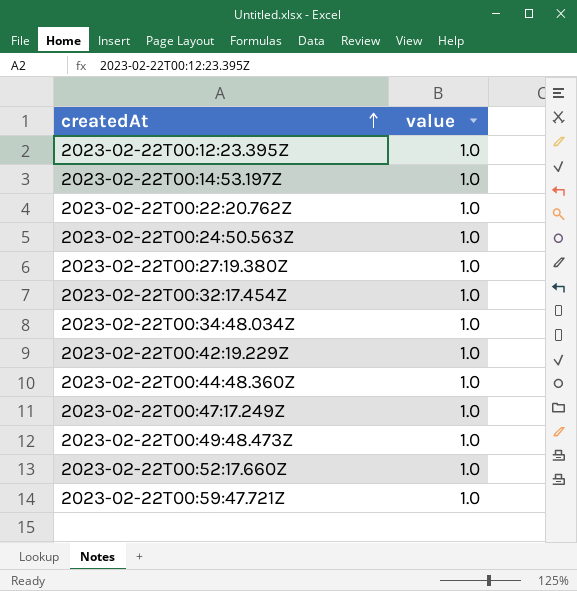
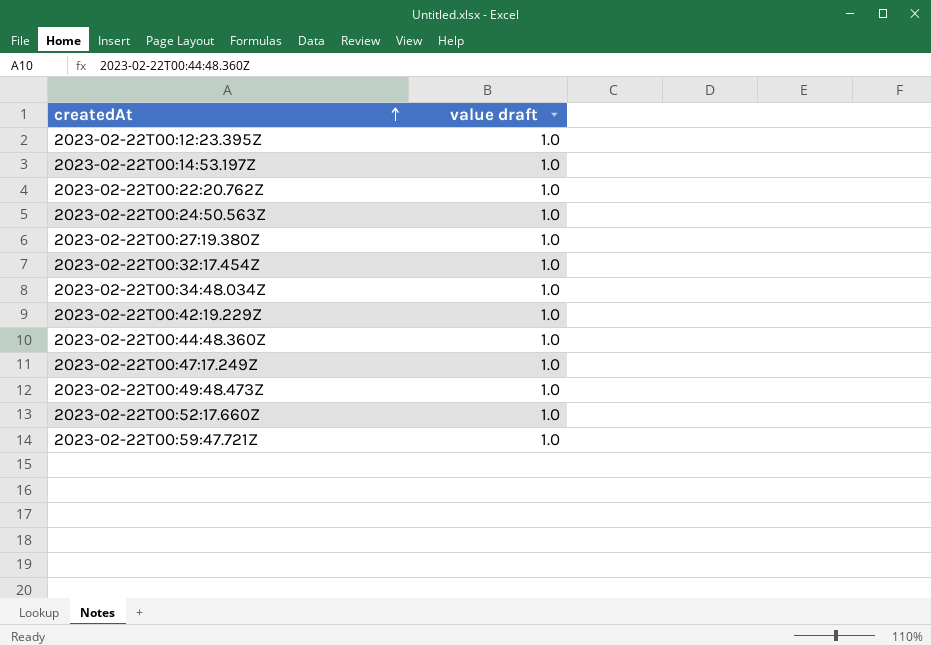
column name: value -> value draft

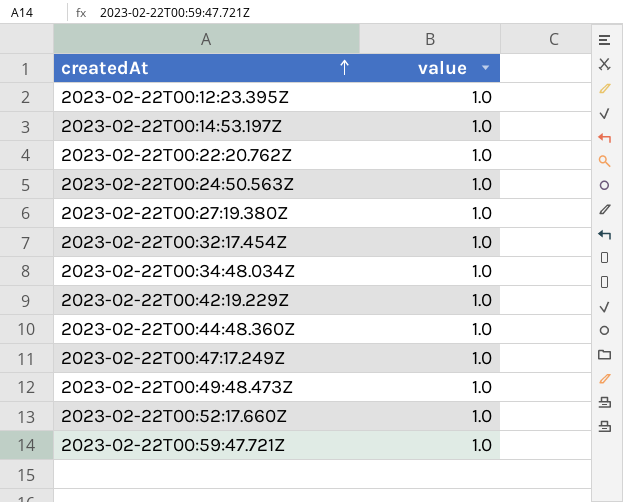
column name: value draft -> value

